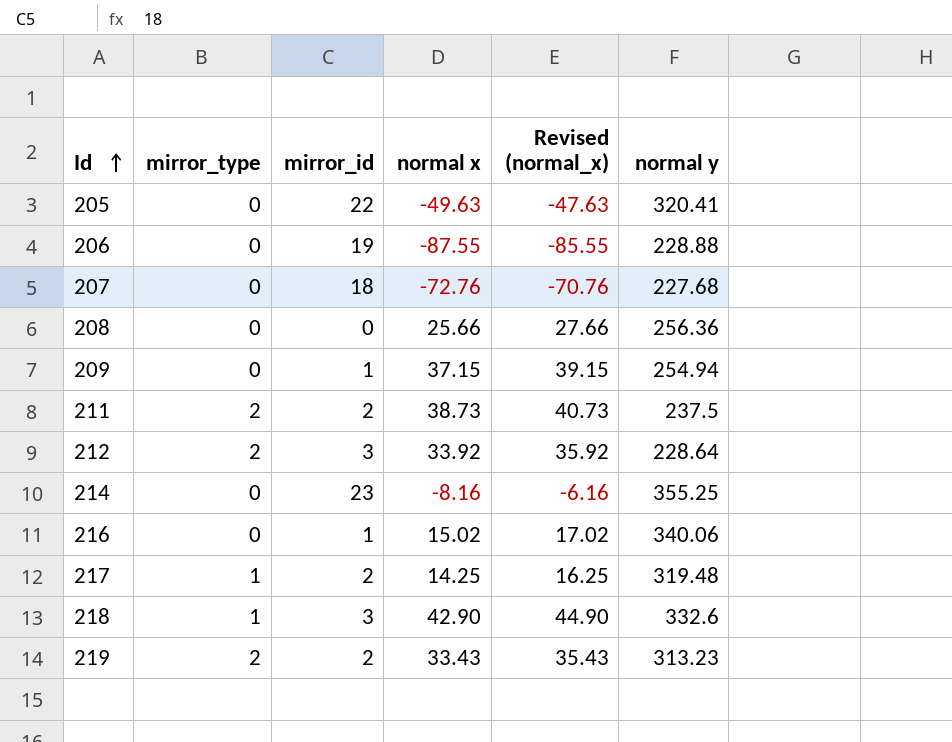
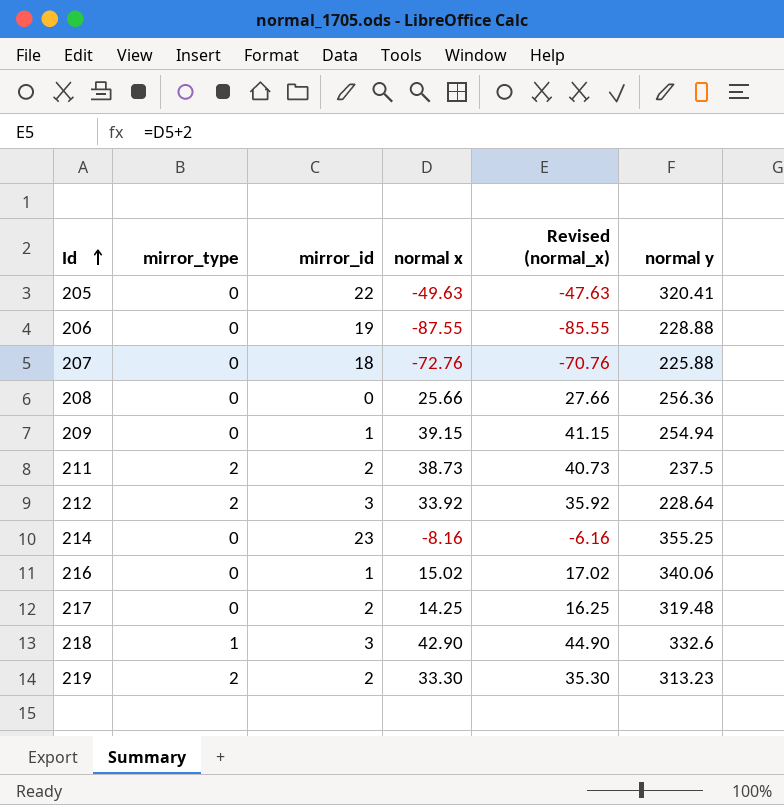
207 | normal y: 227.68 -> 225.88
209 | normal x: 37.15 -> 39.15
209 | Revised (normal_x): 39.15 -> 41.15
217 | mirror_type: 1 -> 0
219 | normal x: 33.43 -> 33.30
219 | Revised (normal_x): 35.43 -> 35.30

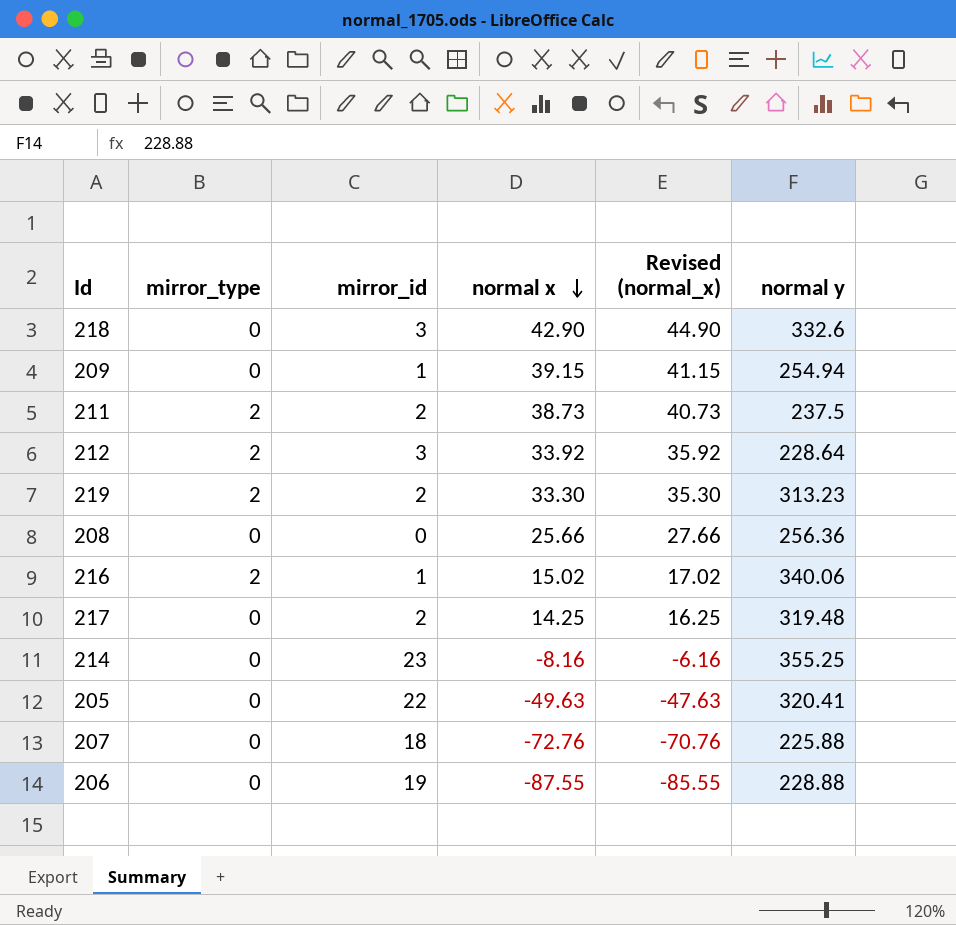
row order: Id ascending -> normal x descending
218 | mirror_type: 1 -> 0
216 | mirror_type: 0 -> 2

